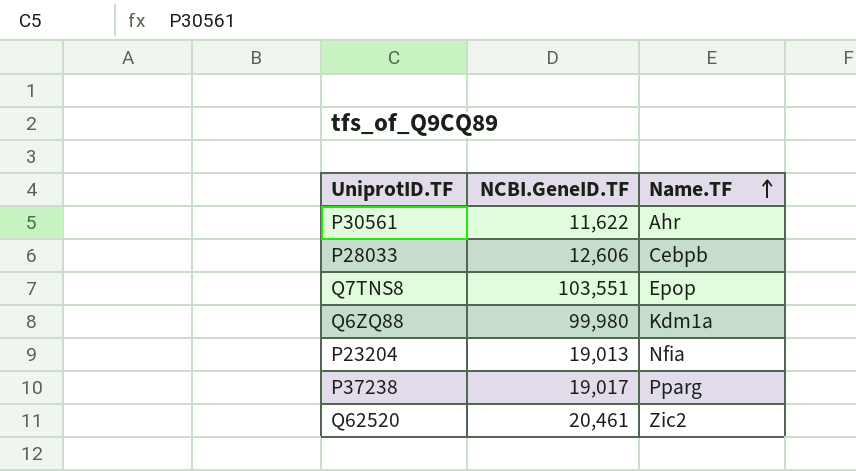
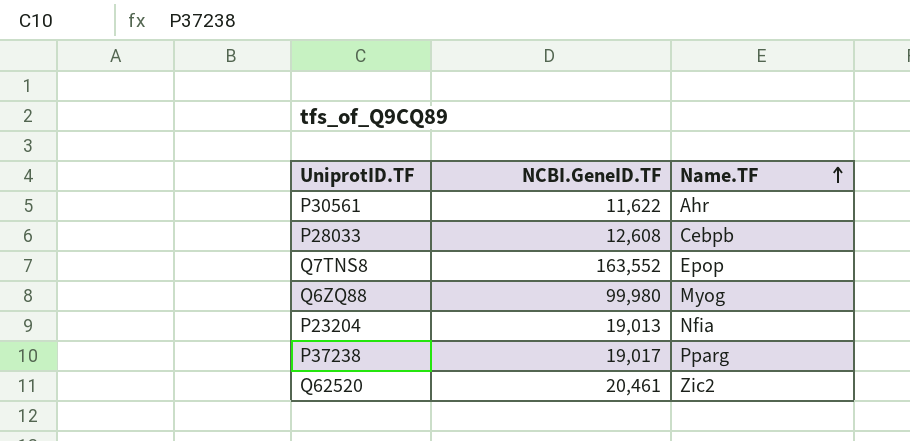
P28033 | NCBI.GeneID.TF: 12,606 -> 12,608
Q7TNS8 | NCBI.GeneID.TF: 103,551 -> 163,552
Q6ZQ88 | Name.TF: Kdm1a -> Myog

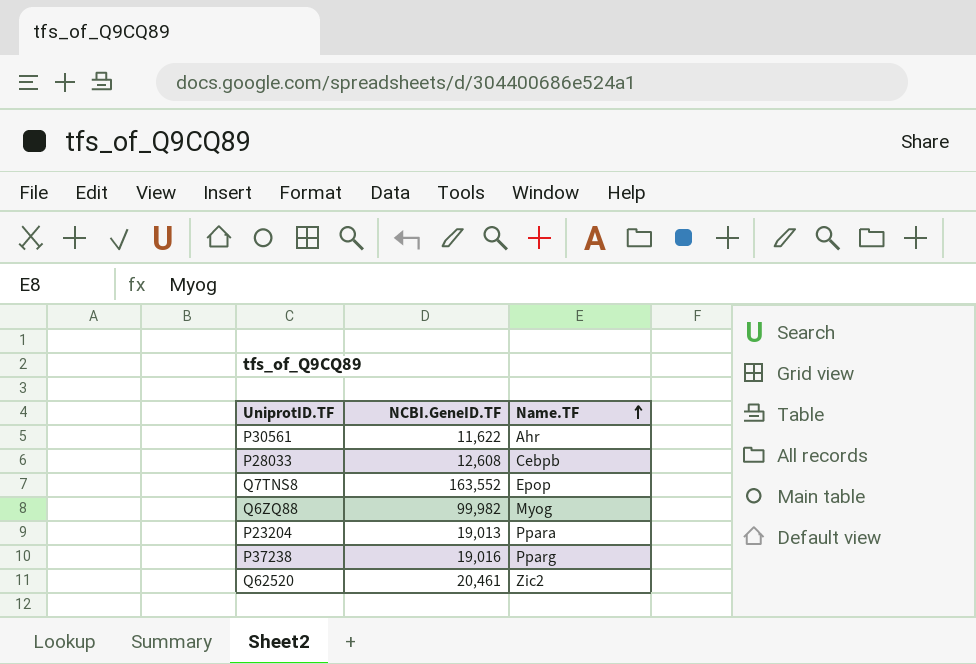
Q6ZQ88 | NCBI.GeneID.TF: 99,980 -> 99,982
P23204 | Name.TF: Nfia -> Ppara
P37238 | NCBI.GeneID.TF: 19,017 -> 19,016

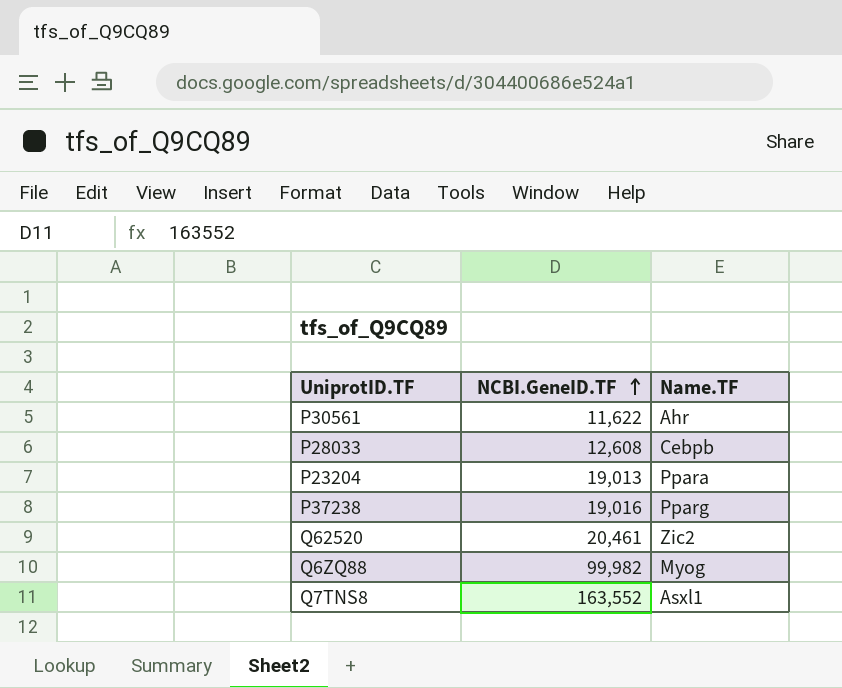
row order: Name.TF ascending -> NCBI.GeneID.TF ascending
Q7TNS8 | Name.TF: Epop -> Asxl1

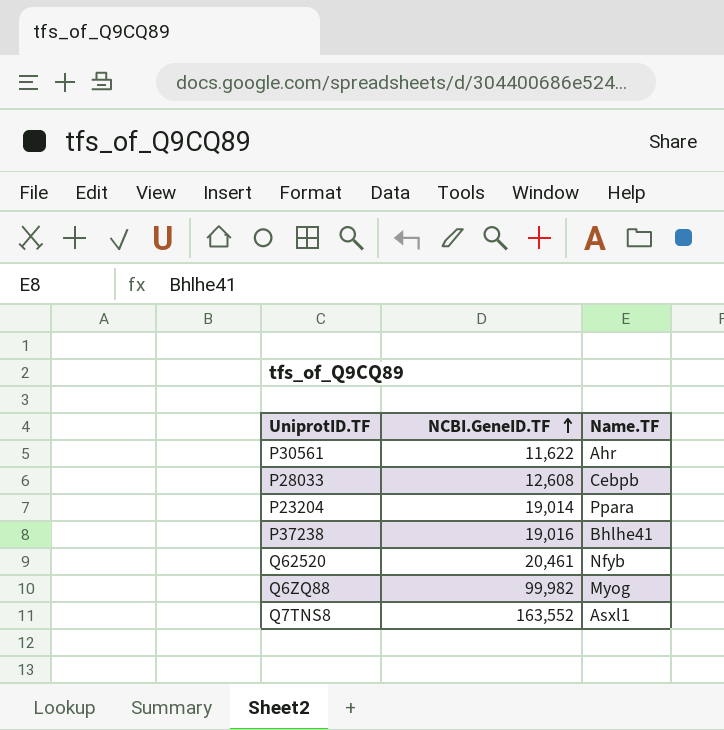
P23204 | NCBI.GeneID.TF: 19,013 -> 19,014
P37238 | Name.TF: Pparg -> Bhlhe41
Q62520 | Name.TF: Zic2 -> Nfyb

